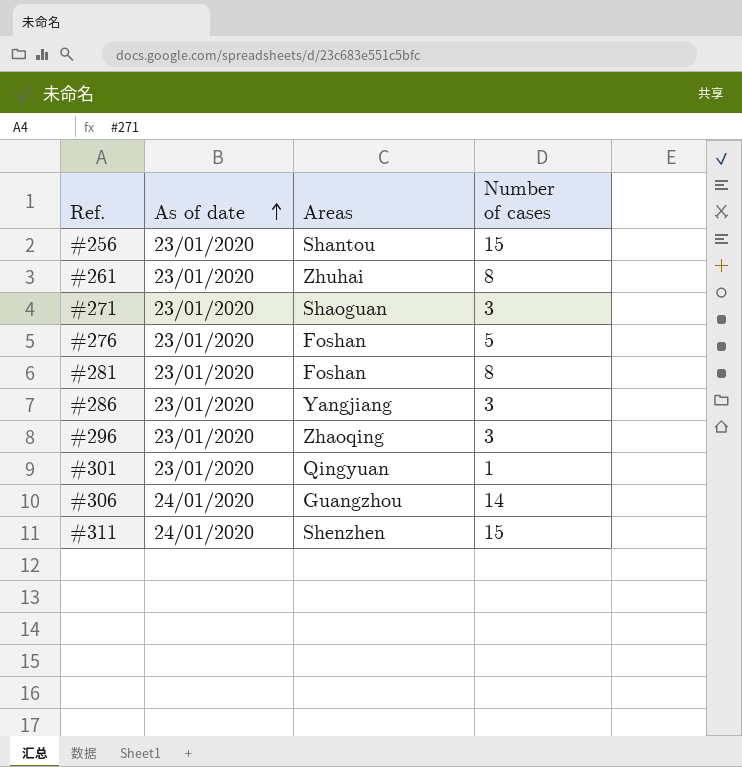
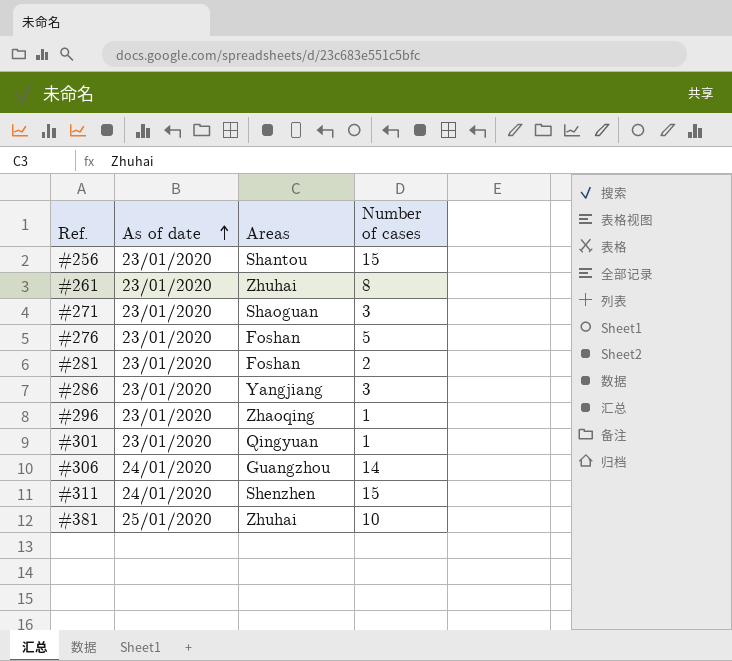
#281 | Number of cases: 8 -> 2
#296 | Number of cases: 3 -> 1
row #381: none -> 25/01/2020 | Zhuhai | 10

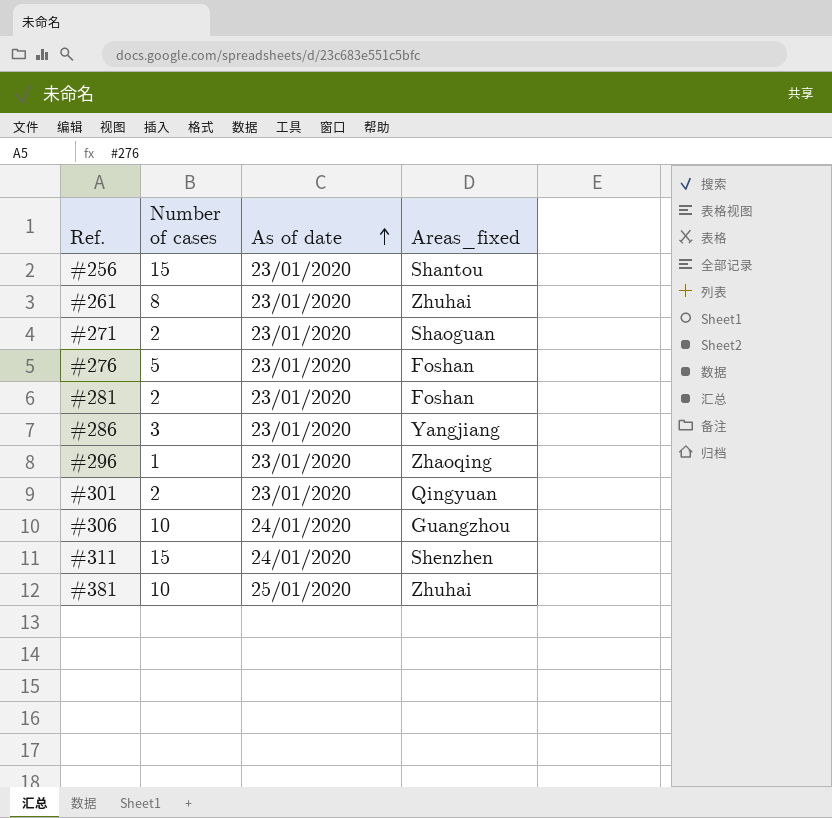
column Number of cases | position: 4 -> 2
column name: Areas -> Areas_fixed
#271 | Number of cases: 3 -> 2
#301 | Number of cases: 1 -> 2
#306 | Number of cases: 14 -> 10

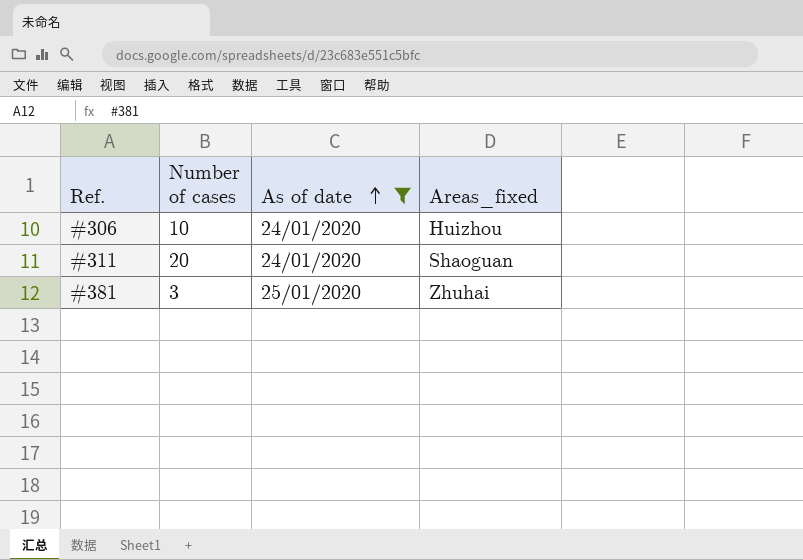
filter: none -> As of date != 23/01/2020
#306 | Areas_fixed: Guangzhou -> Huizhou
#311 | Number of cases: 15 -> 20
#311 | Areas_fixed: Shenzhen -> Shaoguan
#381 | Number of cases: 10 -> 3

